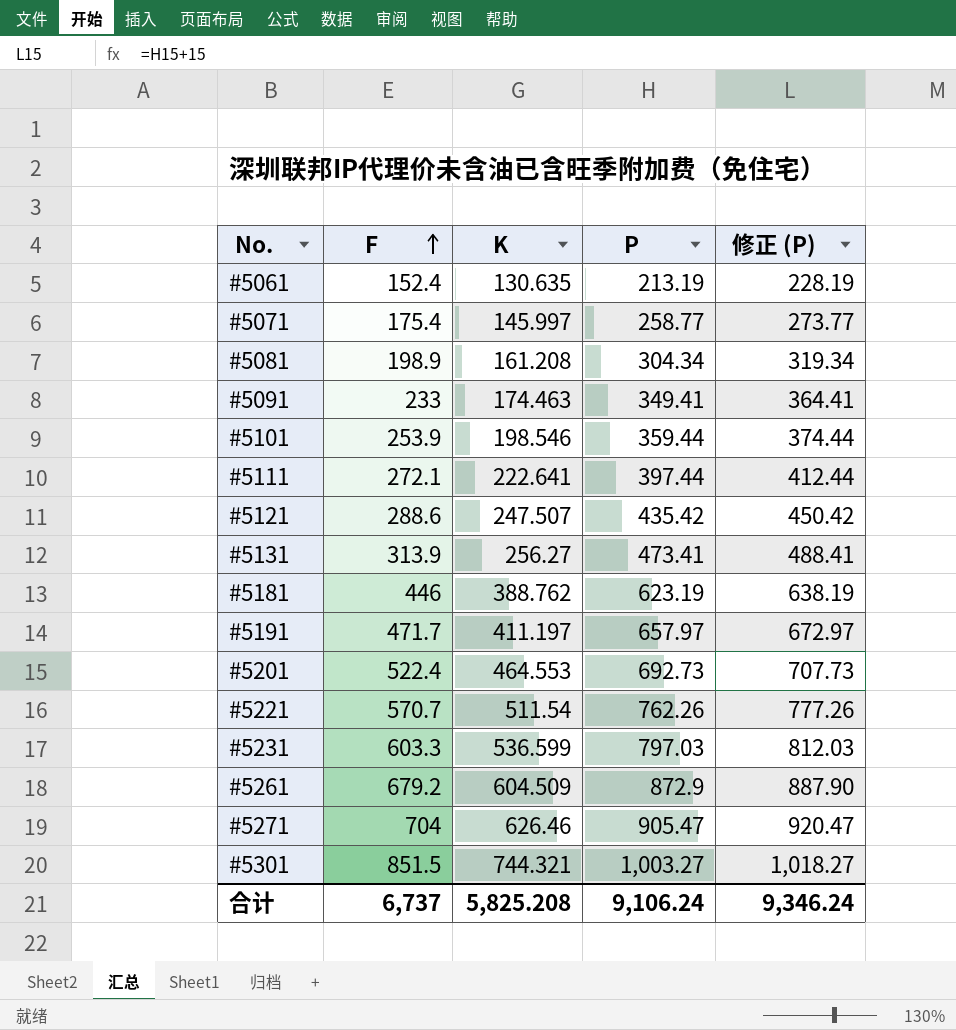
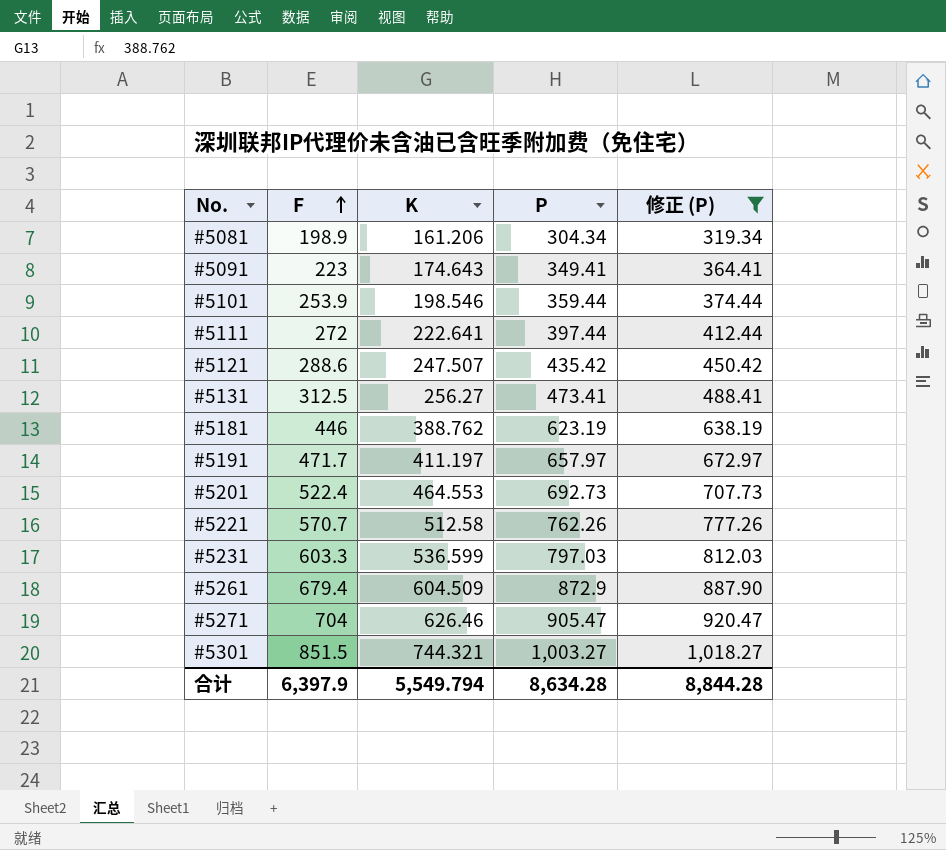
filter: none -> 修正 (P) >= 319.34
#5081 | K: 161.208 -> 161.206
#5091 | F: 233 -> 223
#5091 | K: 174.463 -> 174.643
#5111 | F: 272.1 -> 272
#5131 | F: 313.9 -> 312.5
#5221 | K: 511.54 -> 512.58
#5261 | F: 679.2 -> 679.4
合计 | F: 6,737 -> 6,397.9
合计 | K: 5,825.208 -> 5,549.794
合计 | P: 9,106.24 -> 8,634.28
合计 | 修正 (P): 9,346.24 -> 8,844.28

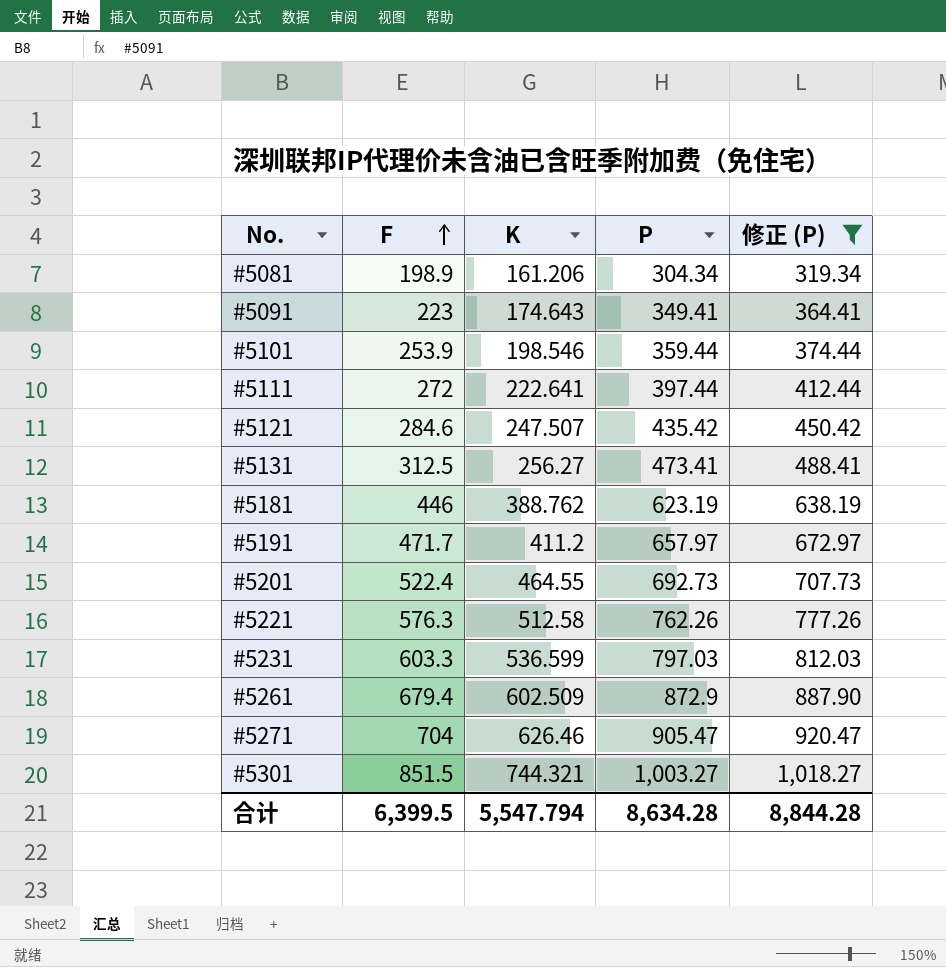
#5121 | F: 288.6 -> 284.6
#5191 | K: 411.197 -> 411.2
#5201 | K: 464.553 -> 464.55
#5221 | F: 570.7 -> 576.3
#5261 | K: 604.509 -> 602.509
合计 | F: 6,397.9 -> 6,399.5
合计 | K: 5,549.794 -> 5,547.794

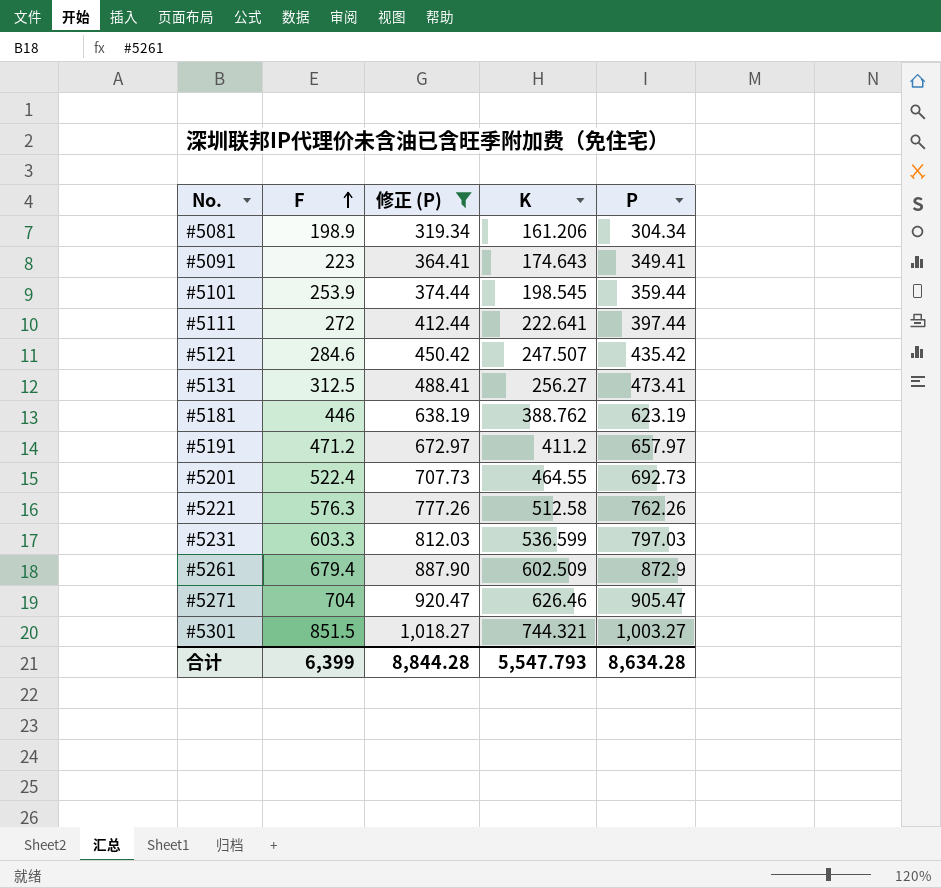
column 修正 (P) | position: 5 -> 3
#5101 | K: 198.546 -> 198.545
#5191 | F: 471.7 -> 471.2
合计 | F: 6,399.5 -> 6,399
合计 | K: 5,547.794 -> 5,547.793

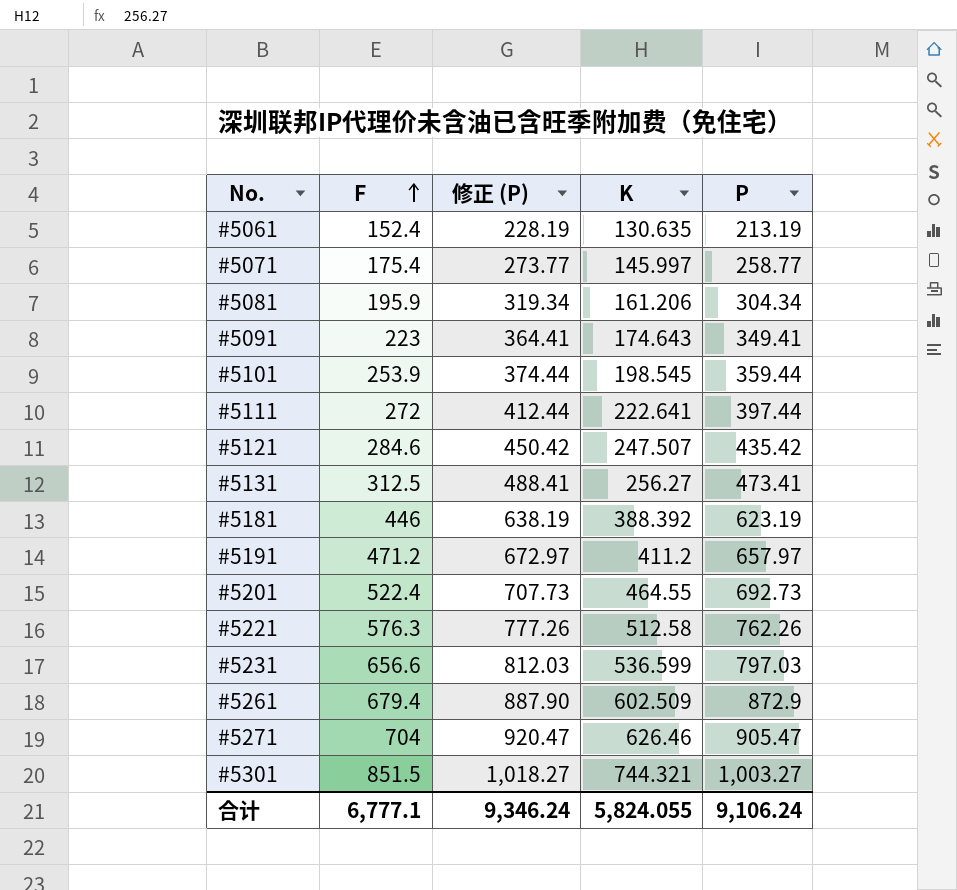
filter: 修正 (P) >= 319.34 -> none
#5081 | F: 198.9 -> 195.9
#5181 | K: 388.762 -> 388.392
#5231 | F: 603.3 -> 656.6
合计 | F: 6,399 -> 6,777.1
合计 | 修正 (P): 8,844.28 -> 9,346.24
合计 | K: 5,547.793 -> 5,824.055
合计 | P: 8,634.28 -> 9,106.24

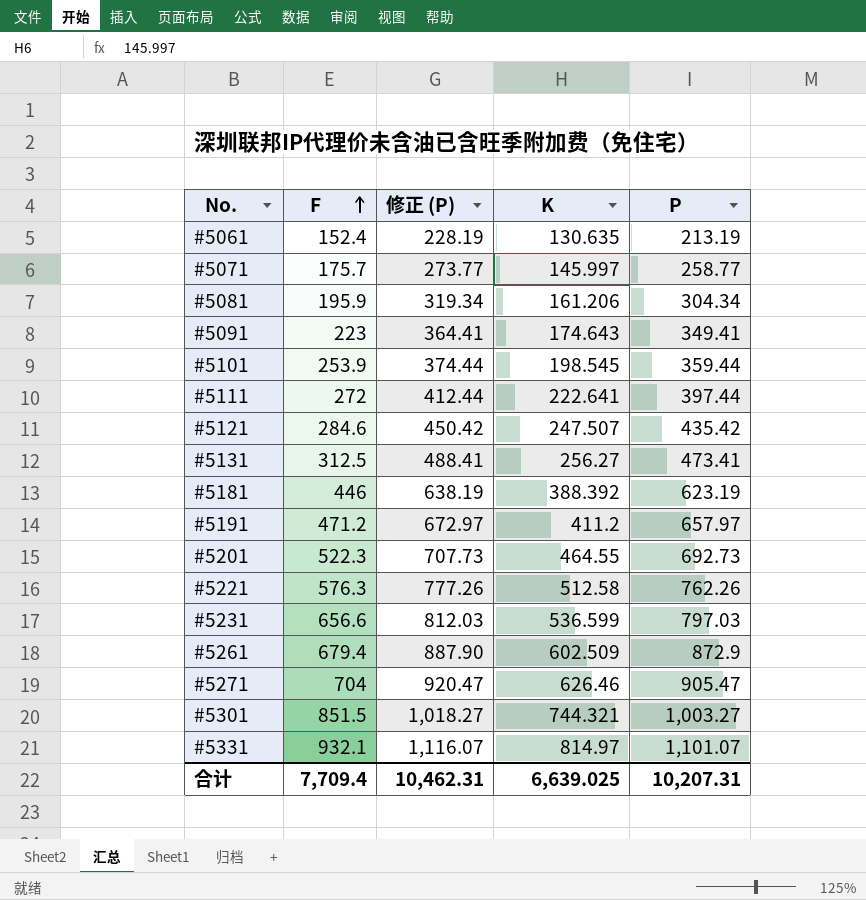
#5071 | F: 175.4 -> 175.7
#5201 | F: 522.4 -> 522.3
row #5331: none -> 932.1 | 1,116.07 | 814.97 | 1,101.07
合计 | F: 6,777.1 -> 7,709.4
合计 | 修正 (P): 9,346.24 -> 10,462.31
合计 | K: 5,824.055 -> 6,639.025
合计 | P: 9,106.24 -> 10,207.31

